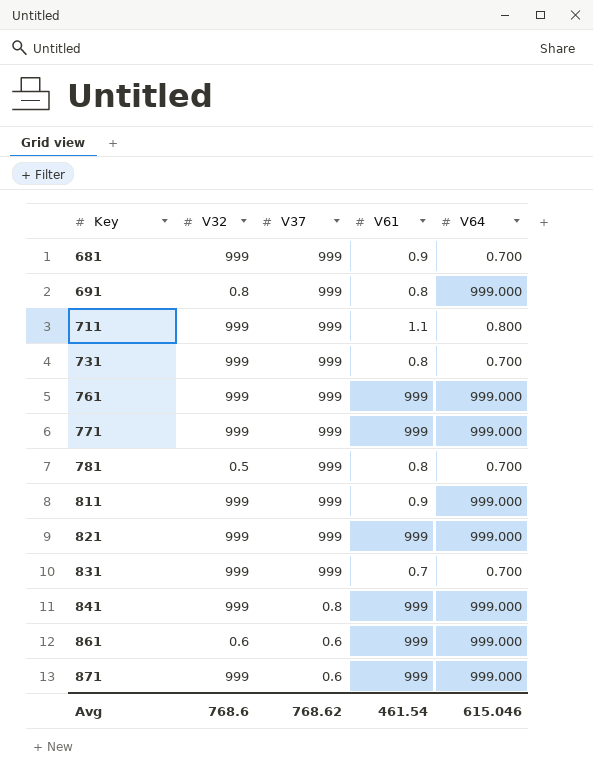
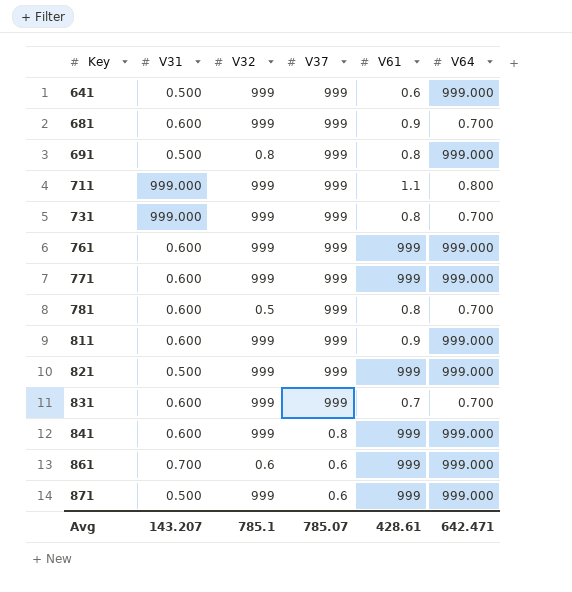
column V31 | position: none -> 2
row 641: none -> 0.500 | 999 | 999 | 0.6 | 999.000
Avg | V32: 768.6 -> 785.1
Avg | V37: 768.62 -> 785.07
Avg | V61: 461.54 -> 428.61
Avg | V64: 615.046 -> 642.471

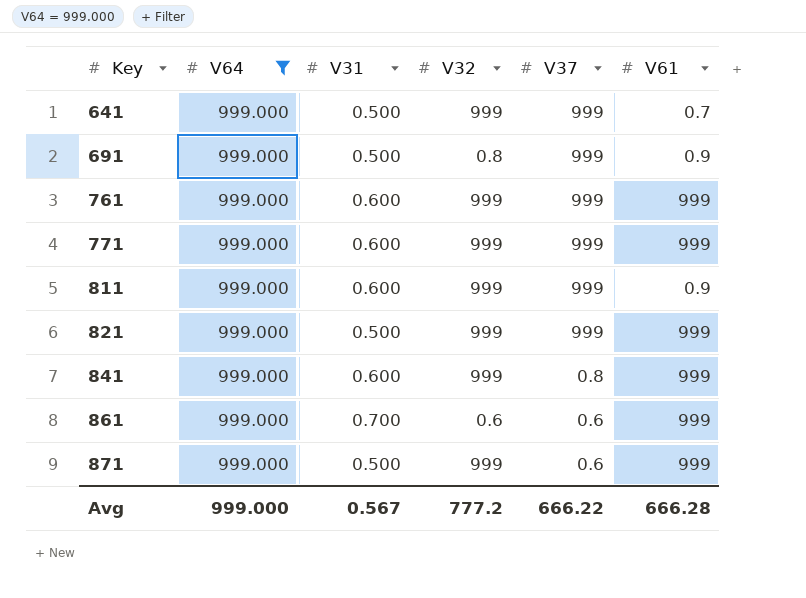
filter: none -> V64 = 999.000
column V64 | position: 6 -> 2
641 | V61: 0.6 -> 0.7
691 | V61: 0.8 -> 0.9
Avg | V64: 642.471 -> 999.000
Avg | V31: 143.207 -> 0.567
Avg | V32: 785.1 -> 777.2
Avg | V37: 785.07 -> 666.22
Avg | V61: 428.61 -> 666.28

